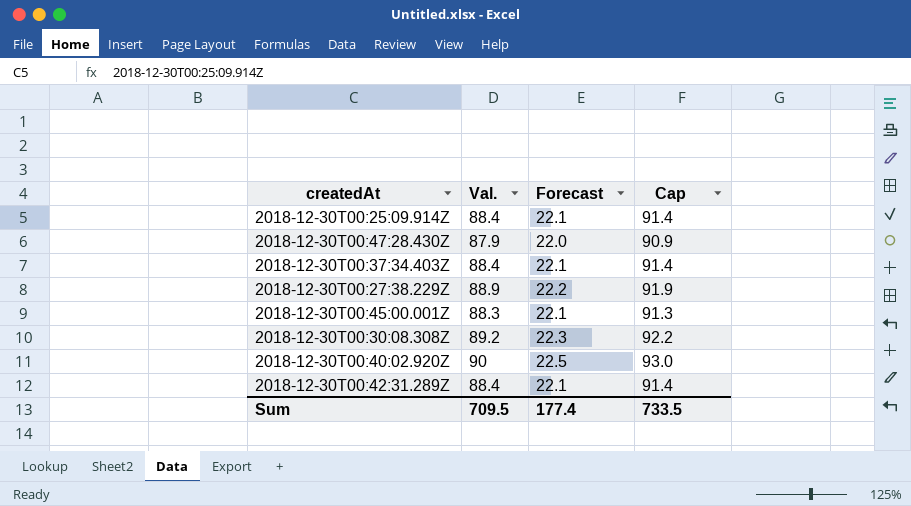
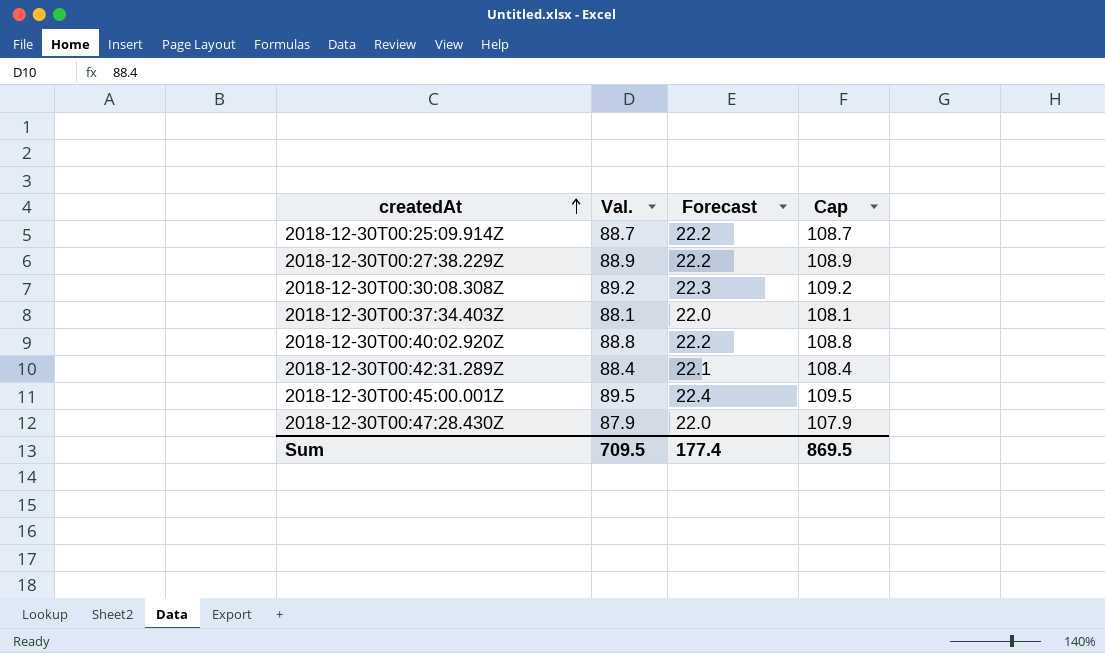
row order: none -> createdAt ascending
column Cap | formula: [Val.] + 3 -> [Val.] + 20
2018-12-30T00:25:09.914Z | Val.: 88.4 -> 88.7
2018-12-30T00:25:09.914Z | Forecast: 22.1 -> 22.2
2018-12-30T00:37:34.403Z | Val.: 88.4 -> 88.1
2018-12-30T00:37:34.403Z | Forecast: 22.1 -> 22.0
2018-12-30T00:40:02.920Z | Val.: 90 -> 88.8
2018-12-30T00:40:02.920Z | Forecast: 22.5 -> 22.2
2018-12-30T00:45:00.001Z | Val.: 88.3 -> 89.5
2018-12-30T00:45:00.001Z | Forecast: 22.1 -> 22.4
Sum | Cap: 733.5 -> 869.5

